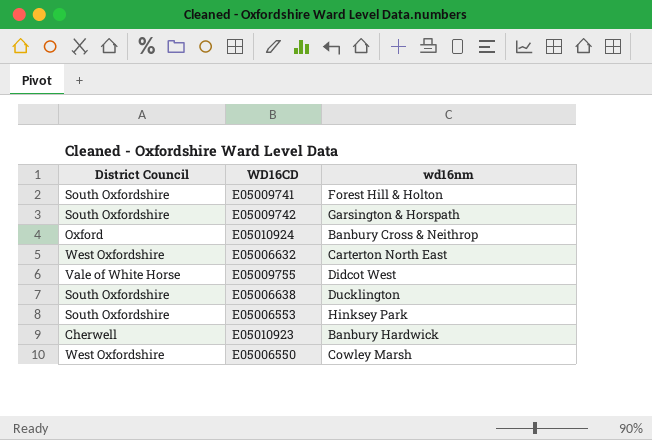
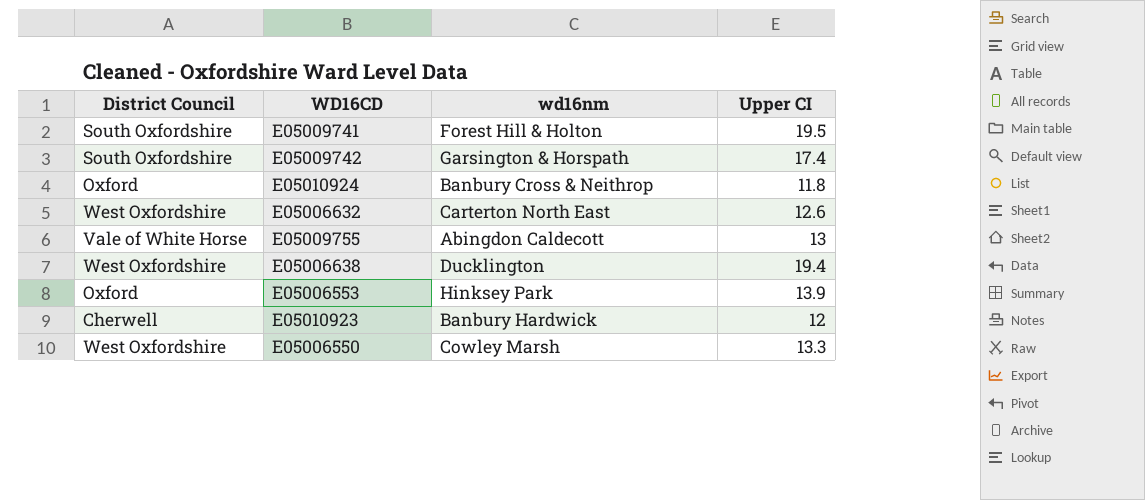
column Upper CI | position: none -> 4
E05009755 | wd16nm: Didcot West -> Abingdon Caldecott
E05006638 | District Council: South Oxfordshire -> West Oxfordshire
E05006553 | District Council: South Oxfordshire -> Oxford

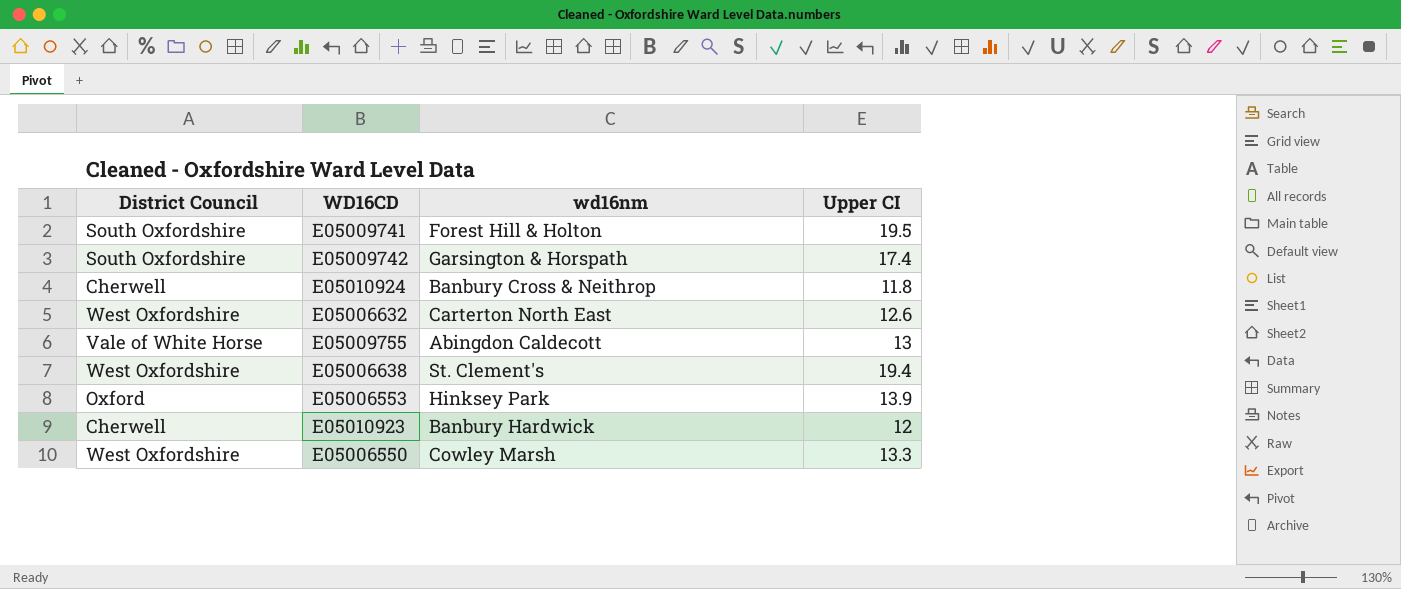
E05010924 | District Council: Oxford -> Cherwell
E05006638 | wd16nm: Ducklington -> St. Clement's

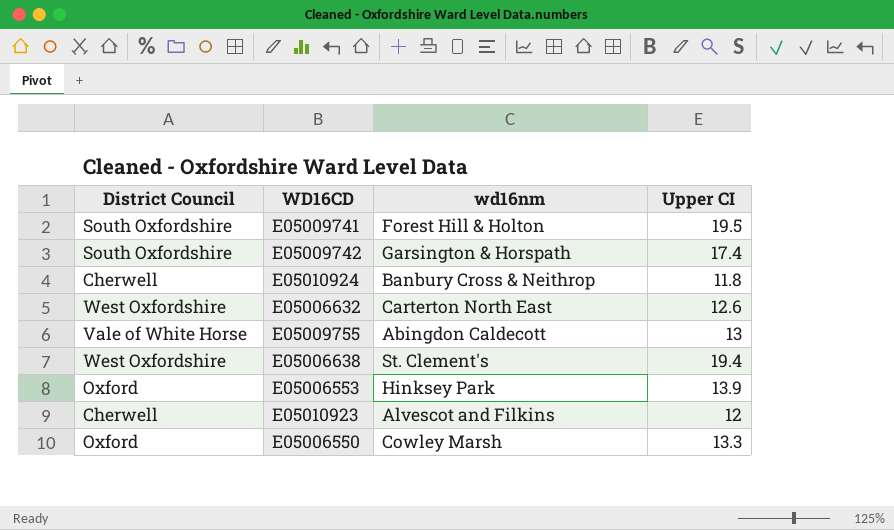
E05010923 | wd16nm: Banbury Hardwick -> Alvescot and Filkins
E05006550 | District Council: West Oxfordshire -> Oxford

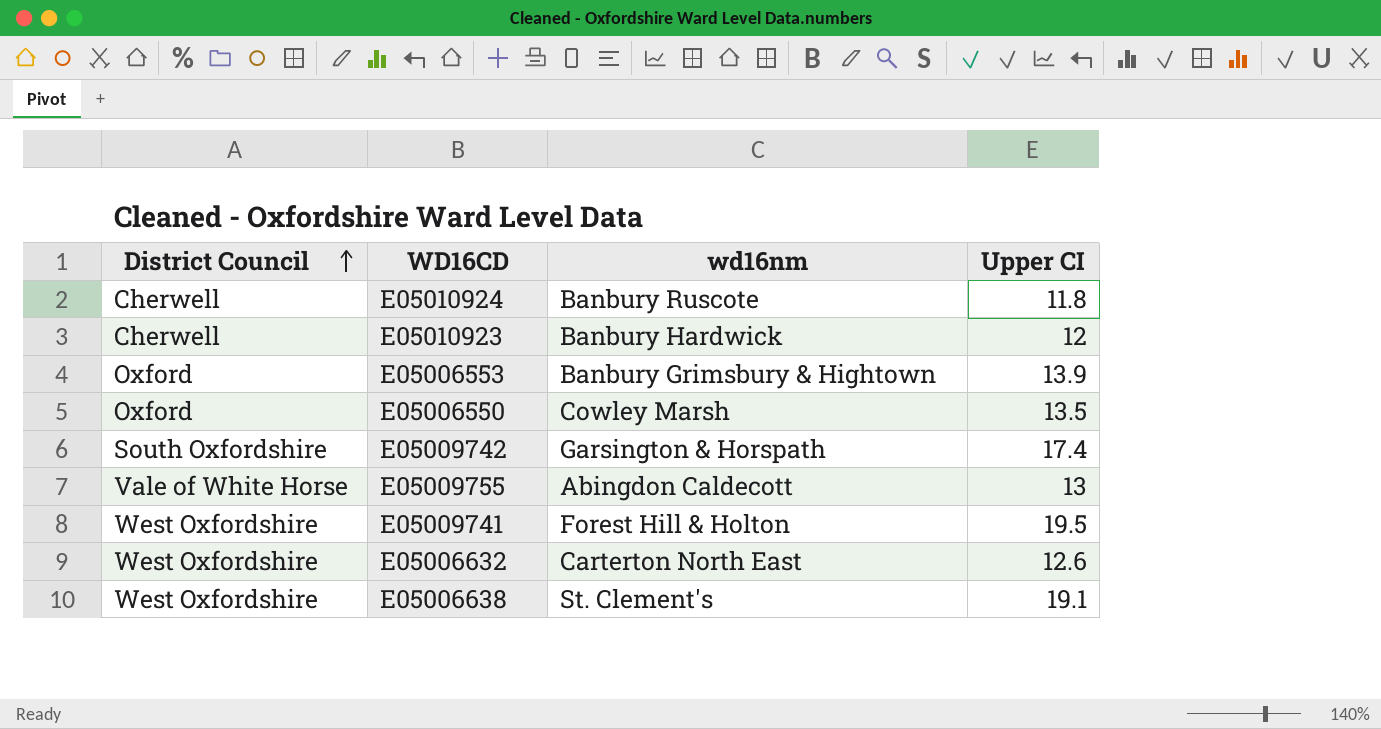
row order: none -> District Council ascending
E05010924 | wd16nm: Banbury Cross & Neithrop -> Banbury Ruscote
E05010923 | wd16nm: Alvescot and Filkins -> Banbury Hardwick
E05006553 | wd16nm: Hinksey Park -> Banbury Grimsbury & Hightown
E05006550 | Upper CI: 13.3 -> 13.5
E05009741 | District Council: South Oxfordshire -> West Oxfordshire
E05006638 | Upper CI: 19.4 -> 19.1

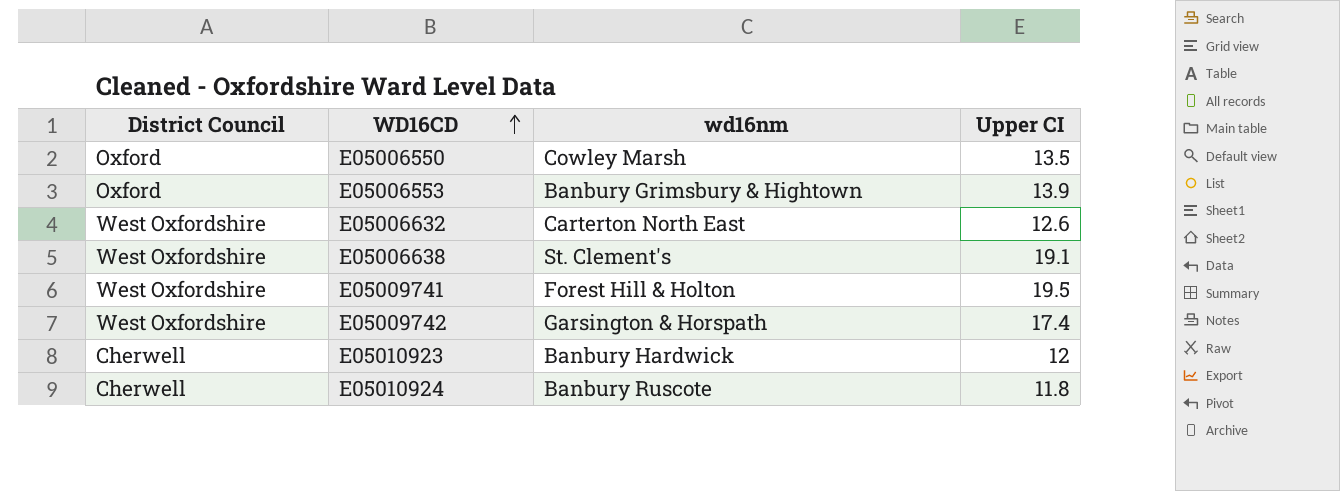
row order: District Council ascending -> WD16CD ascending
row E05009755: Vale of White Horse | Abingdon Caldecott | 13 -> none
E05009742 | District Council: South Oxfordshire -> West Oxfordshire

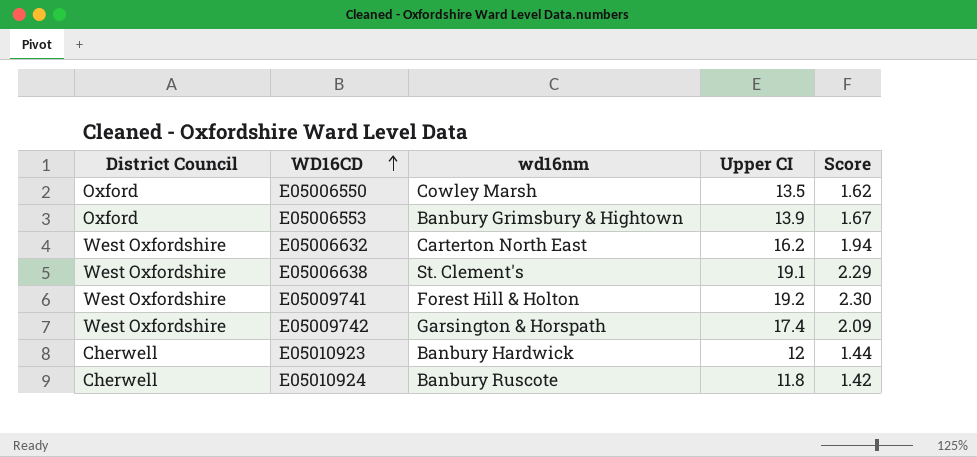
column Score | formula: none -> [Upper CI] * 0.12
E05006632 | Upper CI: 12.6 -> 16.2
E05009741 | Upper CI: 19.5 -> 19.2

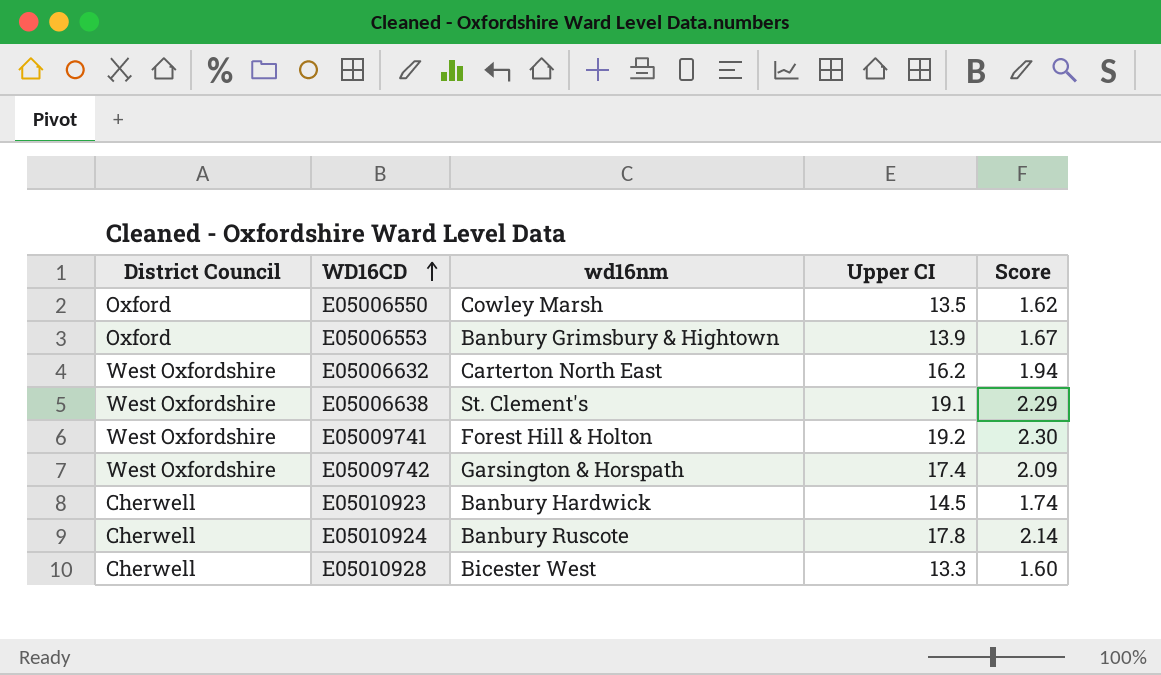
E05010923 | Upper CI: 12 -> 14.5
E05010923 | Score: 1.44 -> 1.74
E05010924 | Upper CI: 11.8 -> 17.8
E05010924 | Score: 1.42 -> 2.14
row E05010928: none -> Cherwell | Bicester West | 13.3 | 1.60

